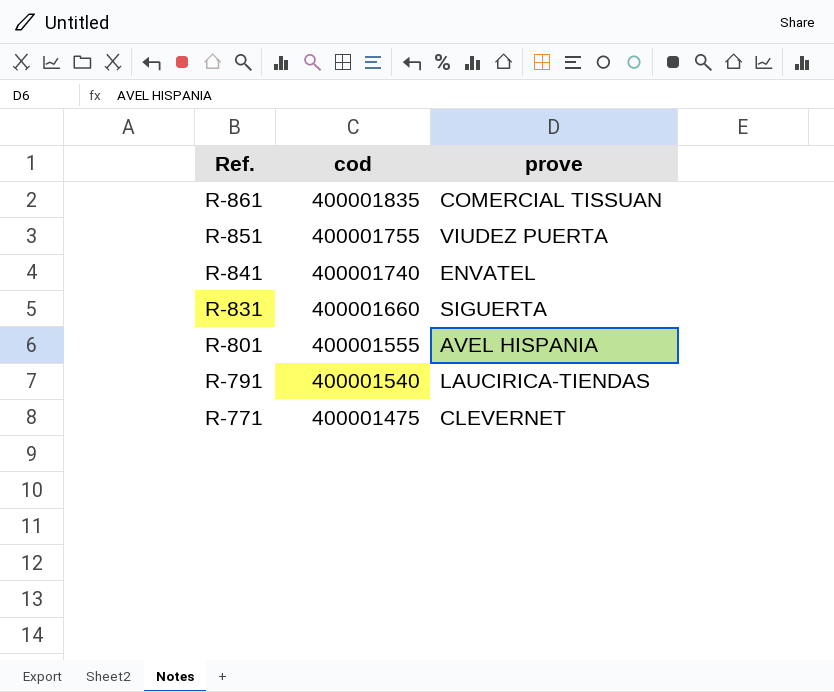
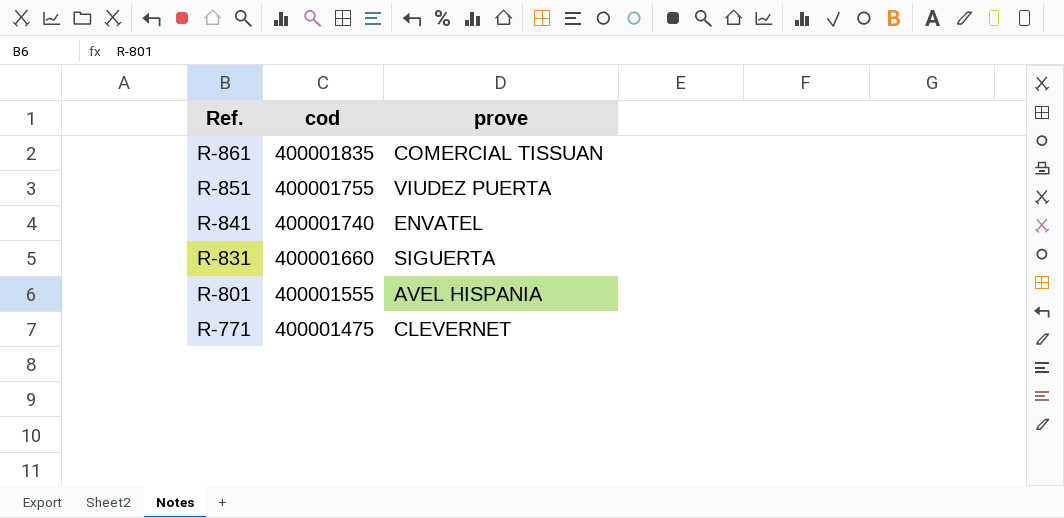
row R-791: 400001540 | LAUCIRICA-TIENDAS -> none

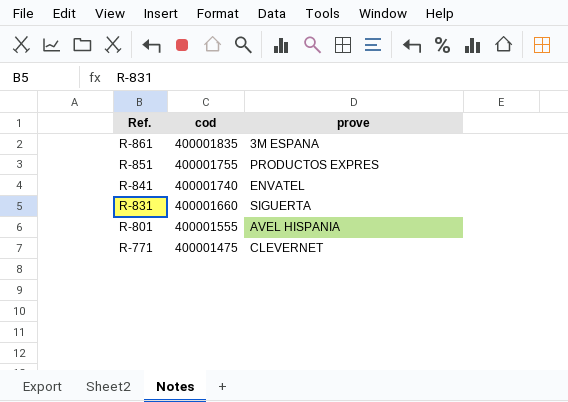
R-861 | prove: COMERCIAL TISSUAN -> 3M ESPANA
R-851 | prove: VIUDEZ PUERTA -> PRODUCTOS EXPRES

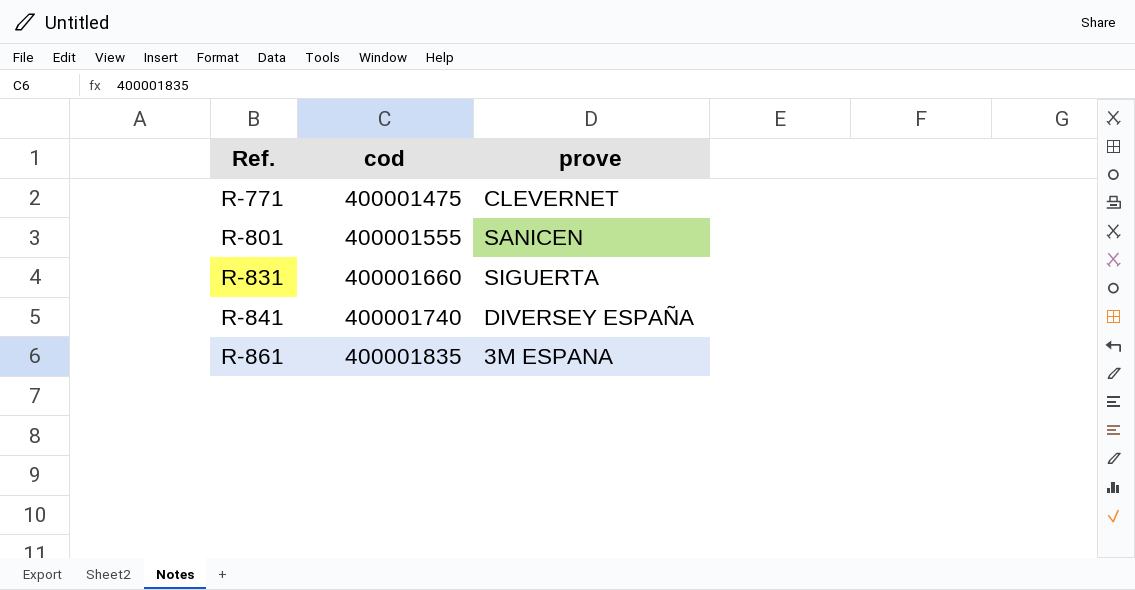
row order: Ref. descending -> Ref. ascending
row R-851: 400001755 | PRODUCTOS EXPRES -> none
R-801 | prove: AVEL HISPANIA -> SANICEN
R-841 | prove: ENVATEL -> DIVERSEY ESPAÑA

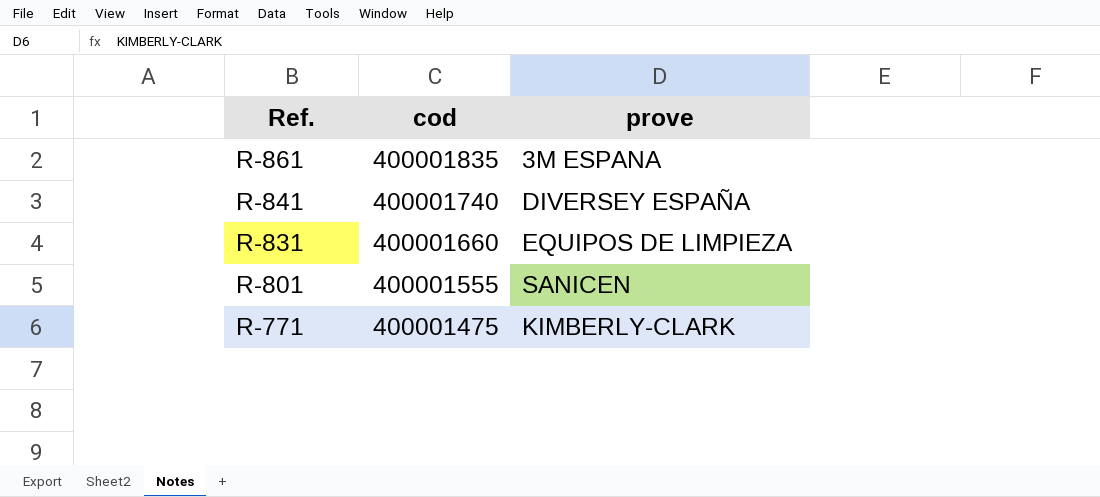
row order: Ref. ascending -> Ref. descending
R-831 | prove: SIGUERTA -> EQUIPOS DE LIMPIEZA
R-771 | prove: CLEVERNET -> KIMBERLY-CLARK

